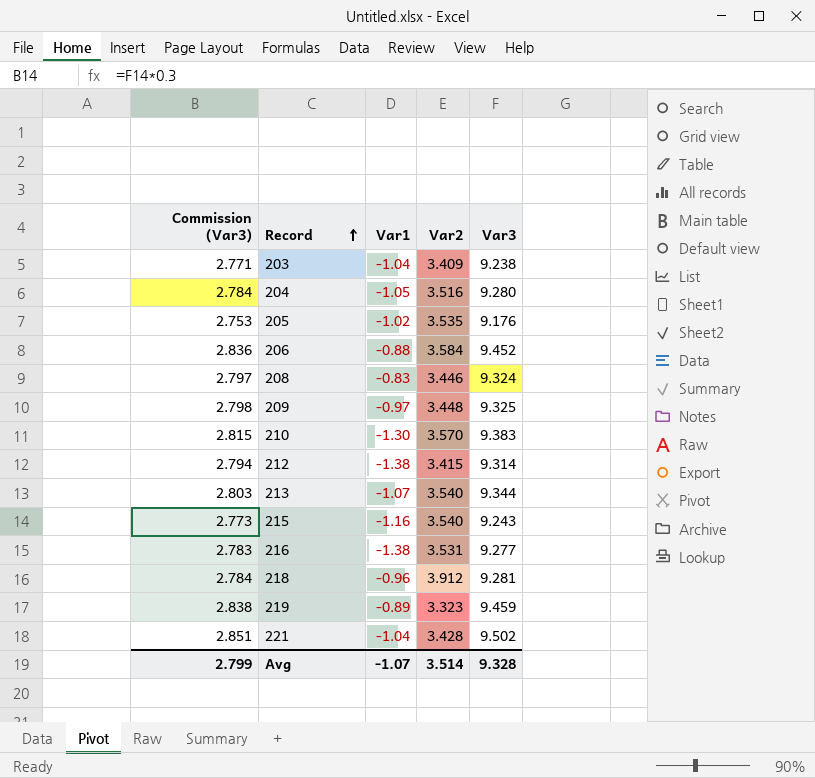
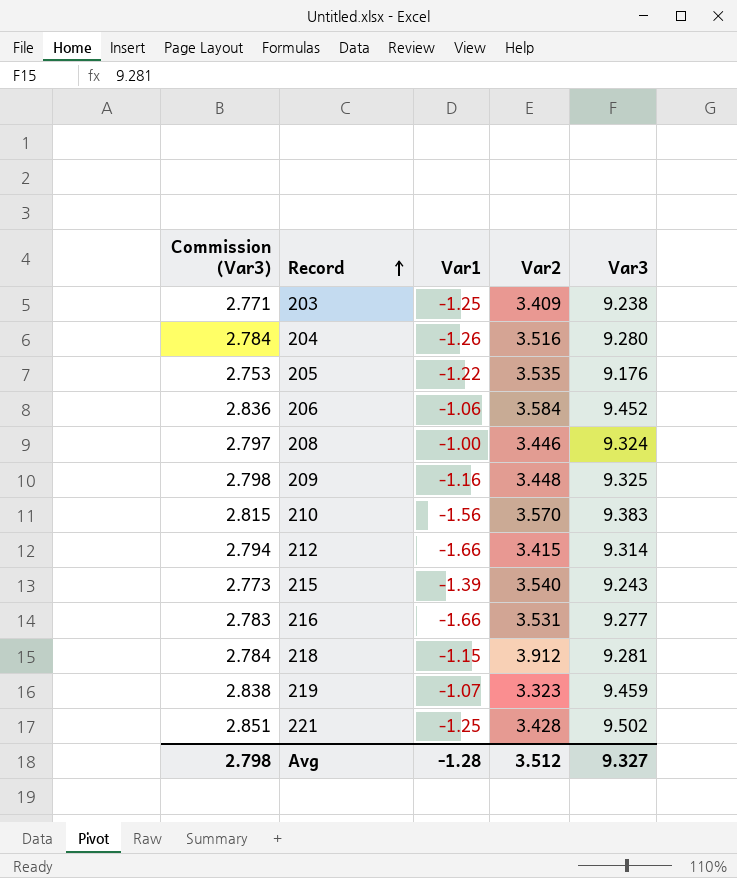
row 213: 2.803 | -1.07 | 3.540 | 9.344 -> none
203 | Var1: -1.04 -> -1.25
204 | Var1: -1.05 -> -1.26
205 | Var1: -1.02 -> -1.22
206 | Var1: -0.88 -> -1.06
208 | Var1: -0.83 -> -1.00
209 | Var1: -0.97 -> -1.16
210 | Var1: -1.30 -> -1.56
212 | Var1: -1.38 -> -1.66
215 | Var1: -1.16 -> -1.39
216 | Var1: -1.38 -> -1.66
218 | Var1: -0.96 -> -1.15
219 | Var1: -0.89 -> -1.07
221 | Var1: -1.04 -> -1.25
Avg | Commission (Var3): 2.799 -> 2.798
Avg | Var1: -1.07 -> -1.28
Avg | Var2: 3.514 -> 3.512
Avg | Var3: 9.328 -> 9.327

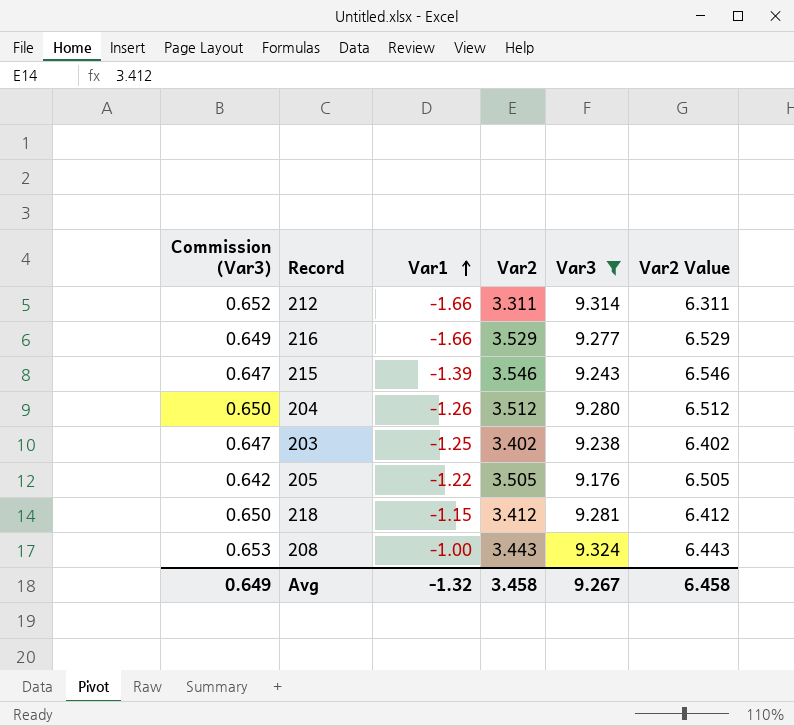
filter: none -> Var3 <= 9.324
row order: Record ascending -> Var1 ascending
column Commission (Var3) | formula: [Var3] * 0.3 -> [Var3] * 0.07
column Var2 Value | formula: none -> [Var2] + 3
212 | Var2: 3.415 -> 3.311
216 | Var2: 3.531 -> 3.529
215 | Var2: 3.540 -> 3.546
204 | Var2: 3.516 -> 3.512
203 | Var2: 3.409 -> 3.402
205 | Var2: 3.535 -> 3.505
218 | Var2: 3.912 -> 3.412
208 | Var2: 3.446 -> 3.443
Avg | Commission (Var3): 2.798 -> 0.649
Avg | Var1: -1.28 -> -1.32
Avg | Var2: 3.512 -> 3.458
Avg | Var3: 9.327 -> 9.267

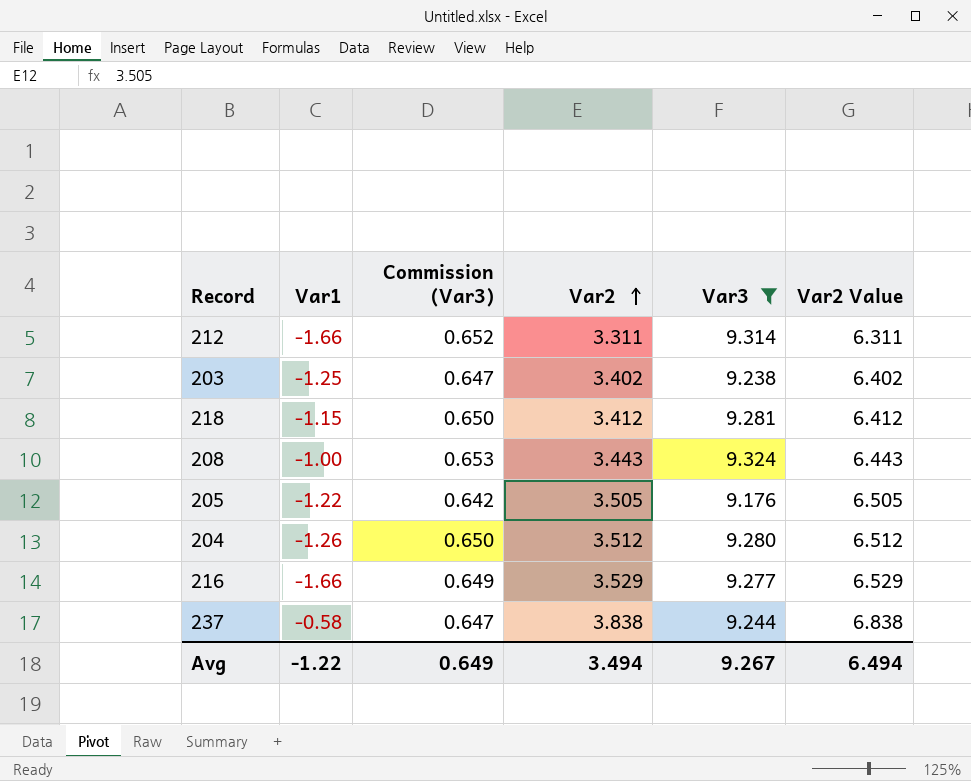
row order: Var1 ascending -> Var2 ascending
column Commission (Var3) | position: 1 -> 3
row 215: 0.647 | -1.39 | 3.546 | 9.243 | 6.546 -> none
row 237: none -> -0.58 | 0.647 | 3.838 | 9.244 | 6.838
Avg | Var1: -1.32 -> -1.22
Avg | Var2: 3.458 -> 3.494
Avg | Var2 Value: 6.458 -> 6.494

